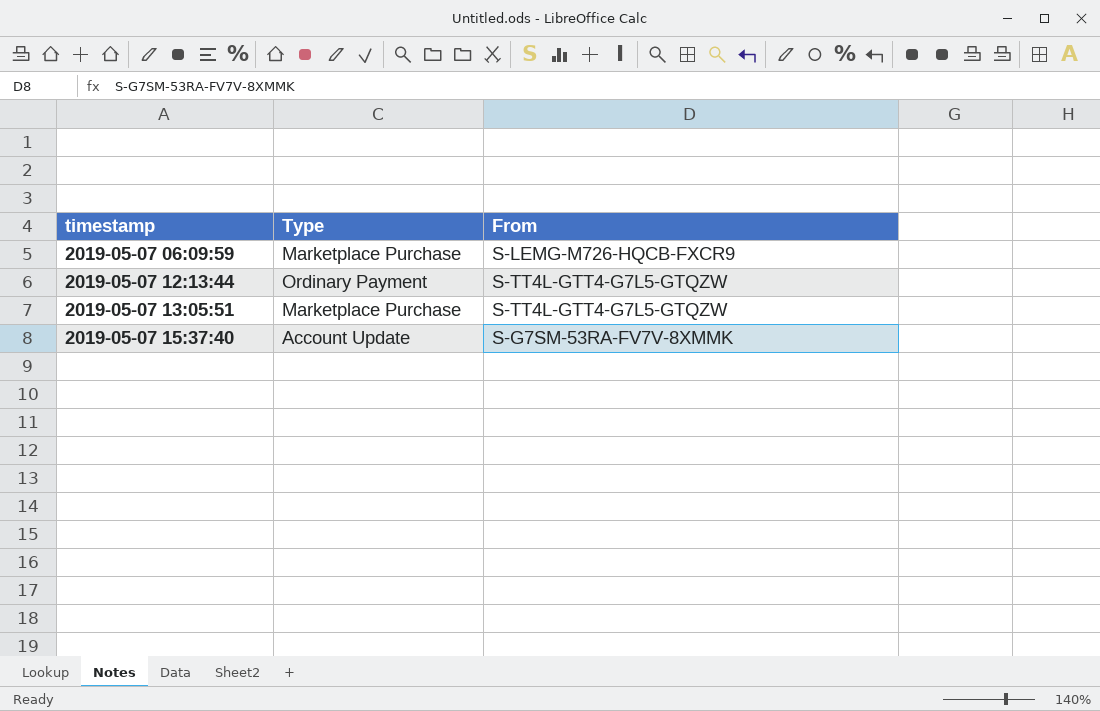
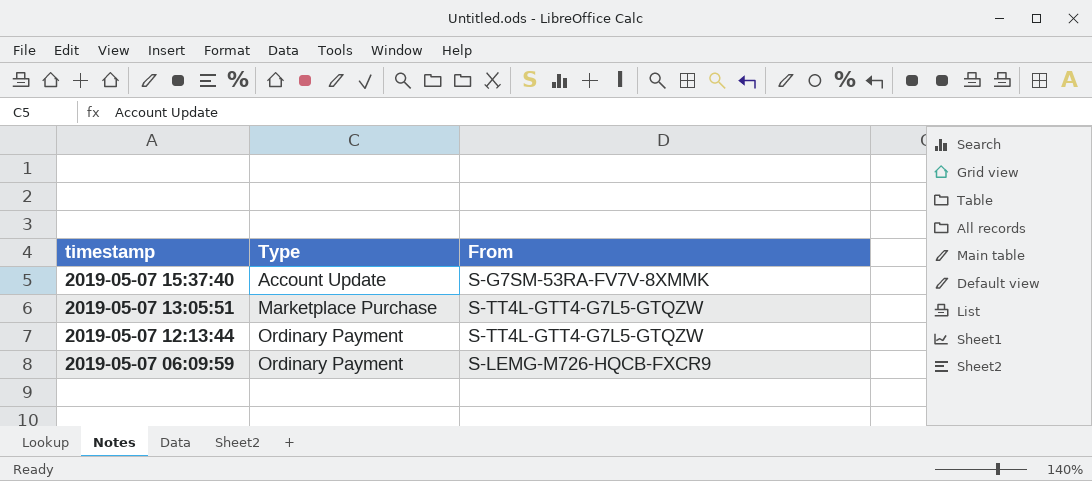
row order: timestamp ascending -> timestamp descending
2019-05-07 06:09:59 | Type: Marketplace Purchase -> Ordinary Payment

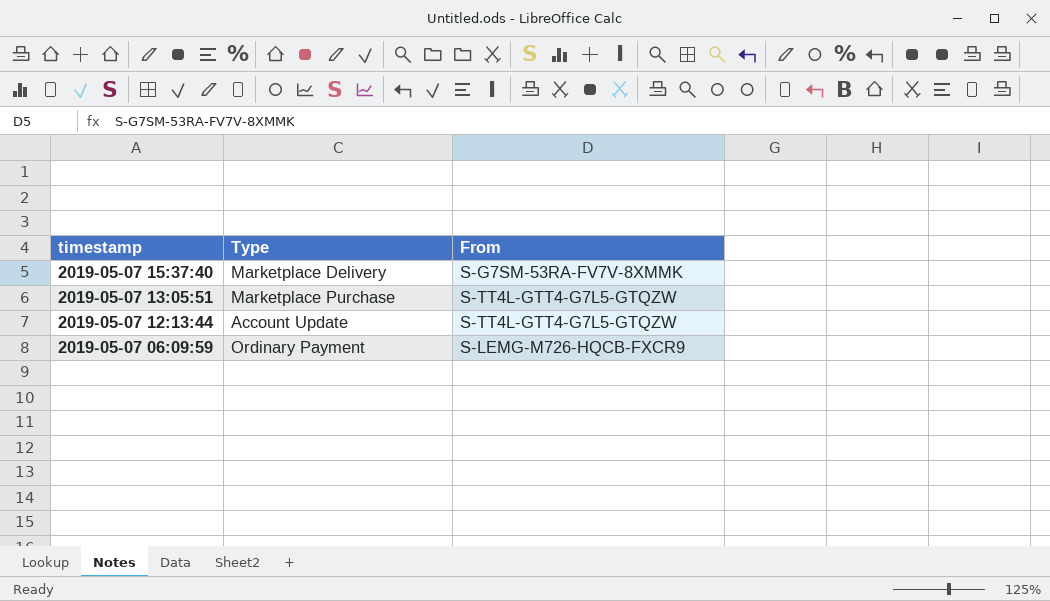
2019-05-07 15:37:40 | Type: Account Update -> Marketplace Delivery
2019-05-07 12:13:44 | Type: Ordinary Payment -> Account Update

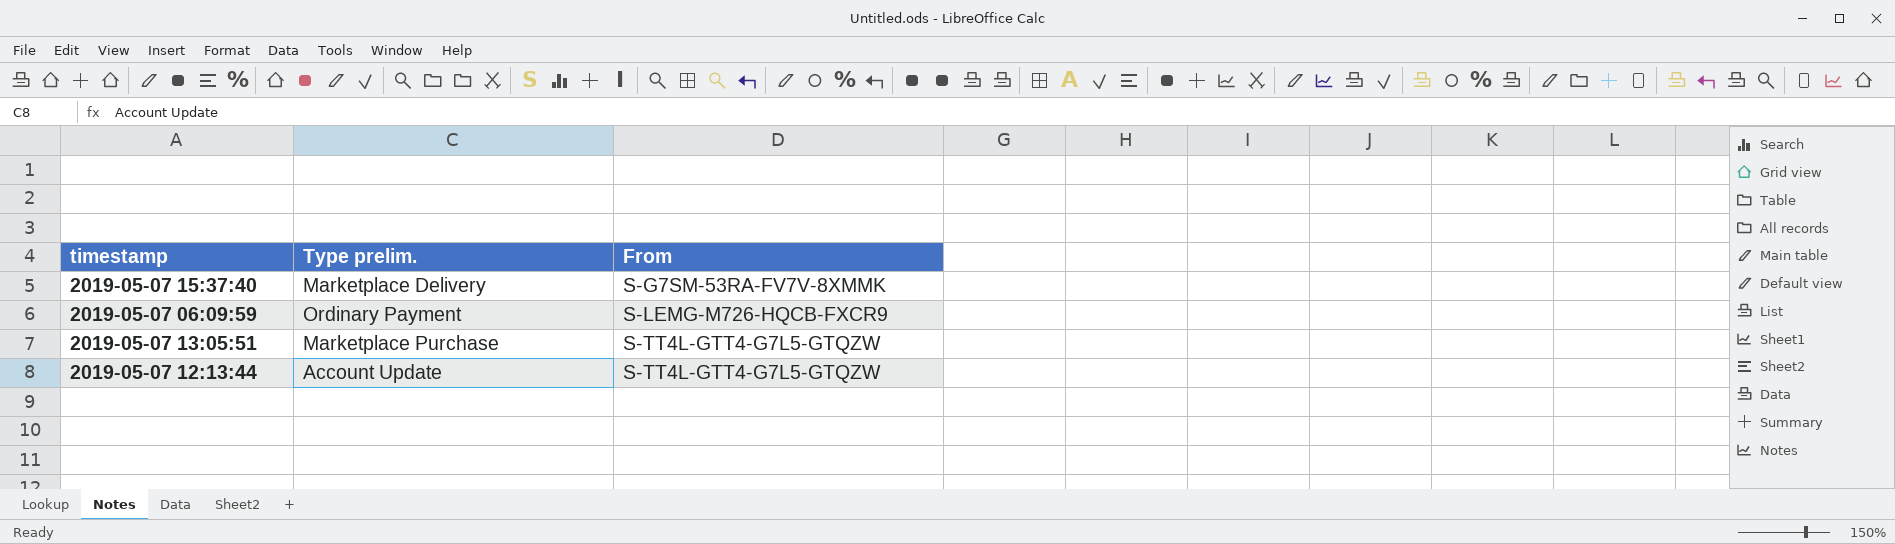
row order: timestamp descending -> From ascending
column name: Type -> Type prelim.

